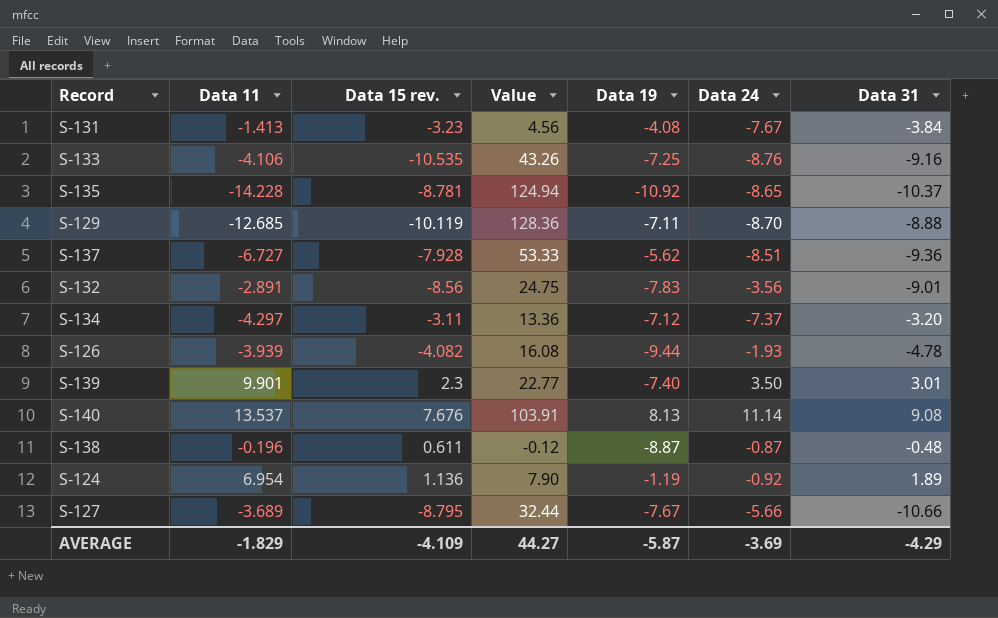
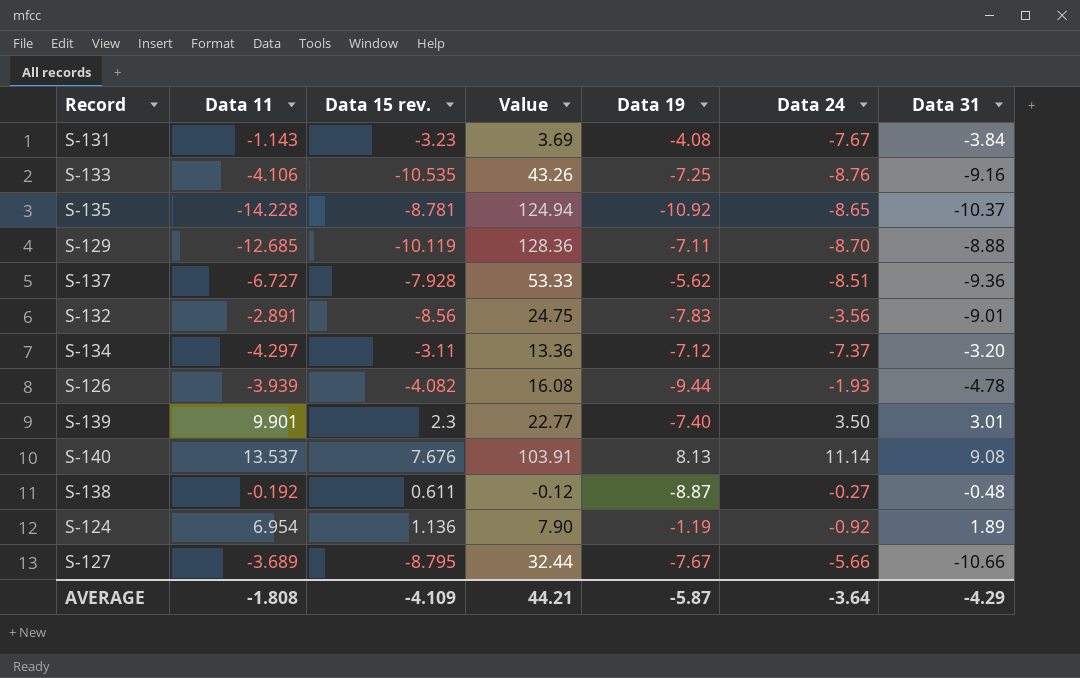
S-131 | Data 11: -1.413 -> -1.143
S-131 | Value: 4.56 -> 3.69
S-138 | Data 11: -0.196 -> -0.192
S-138 | Data 24: -0.87 -> -0.27
AVERAGE | Data 11: -1.829 -> -1.808
AVERAGE | Value: 44.27 -> 44.21
AVERAGE | Data 24: -3.69 -> -3.64

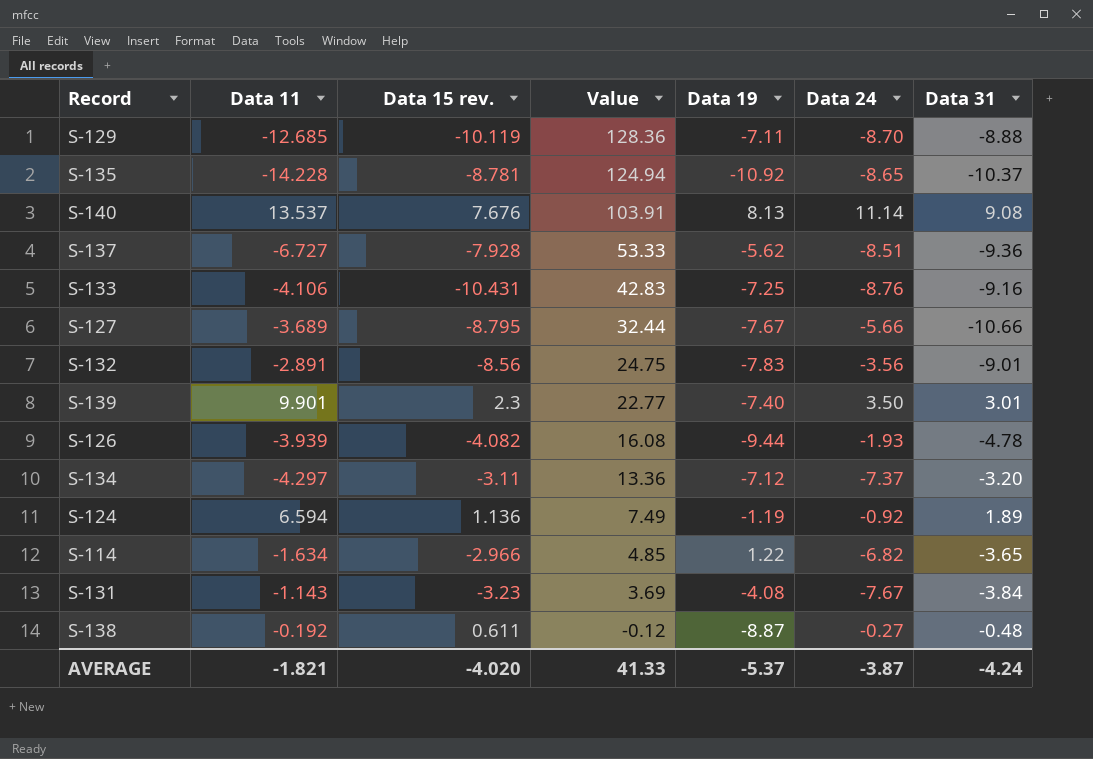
row order: none -> Value descending
S-133 | Data 15 rev.: -10.535 -> -10.431
S-133 | Value: 43.26 -> 42.83
S-124 | Data 11: 6.954 -> 6.594
S-124 | Value: 7.90 -> 7.49
row S-114: none -> -1.634 | -2.966 | 4.85 | 1.22 | -6.82 | -3.65
AVERAGE | Data 11: -1.808 -> -1.821
AVERAGE | Data 15 rev.: -4.109 -> -4.020
AVERAGE | Value: 44.21 -> 41.33
AVERAGE | Data 19: -5.87 -> -5.37
AVERAGE | Data 24: -3.64 -> -3.87
AVERAGE | Data 31: -4.29 -> -4.24

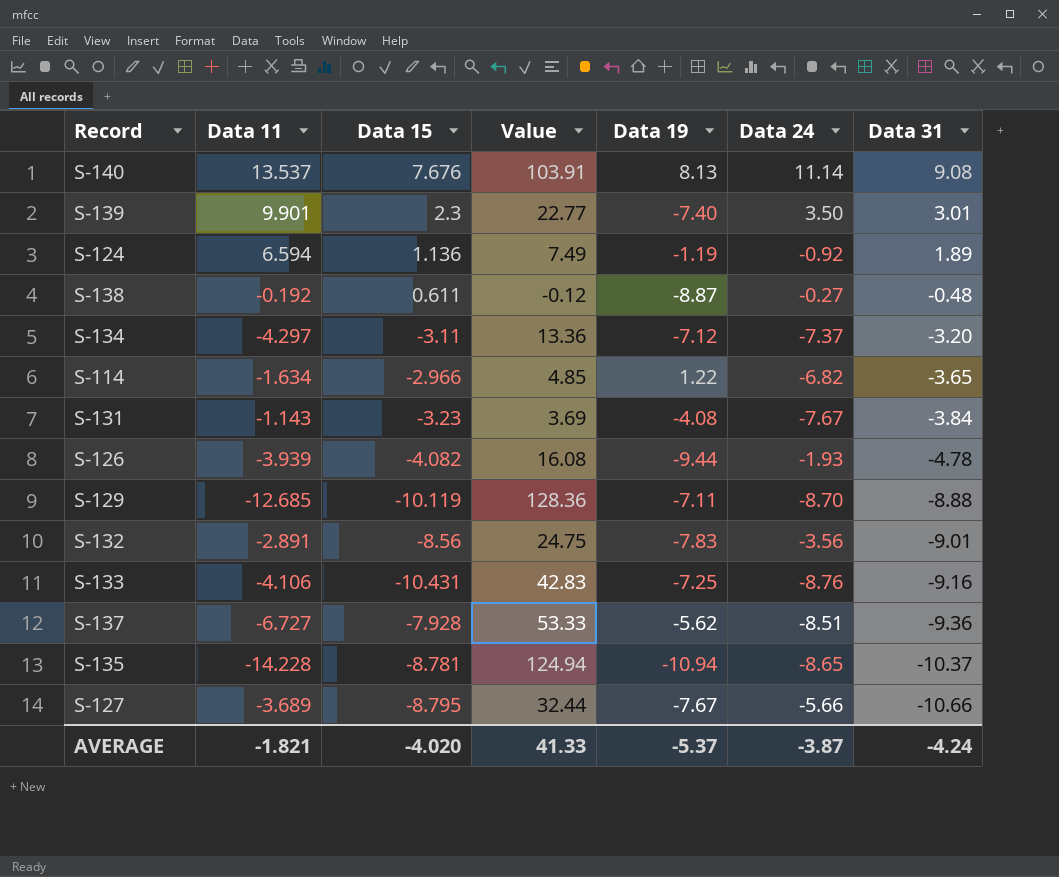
row order: Value descending -> Data 31 descending
column name: Data 15 rev. -> Data 15
S-135 | Data 19: -10.92 -> -10.94

